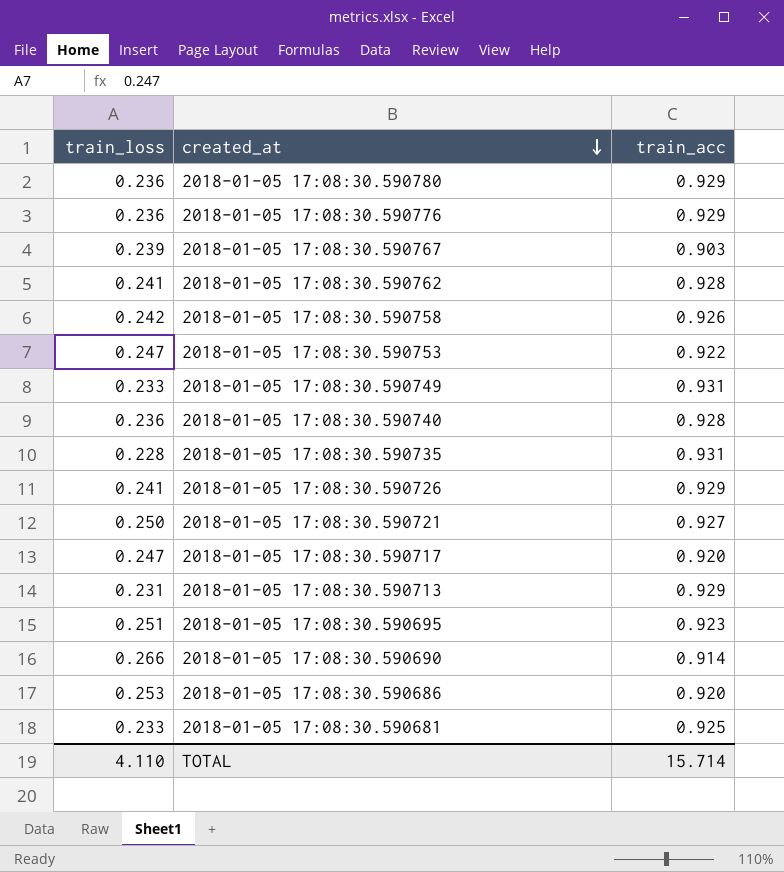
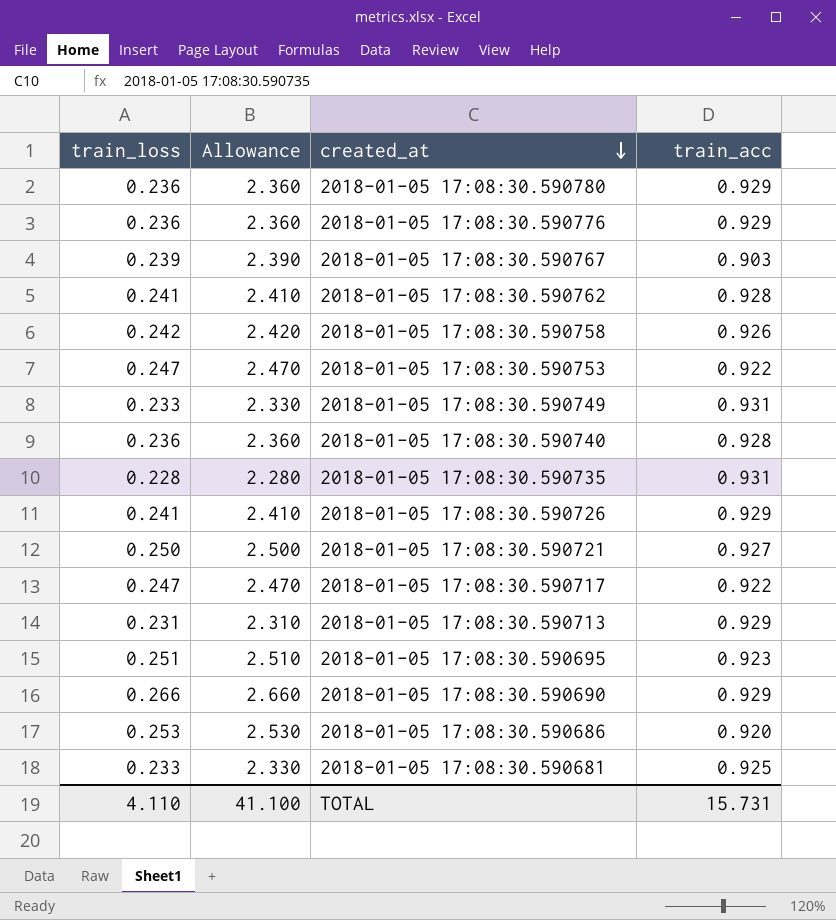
column Allowance | formula: none -> [train_loss] * 10
2018-01-05 17:08:30.590717 | train_acc: 0.920 -> 0.922
2018-01-05 17:08:30.590690 | train_acc: 0.914 -> 0.929
TOTAL | train_acc: 15.714 -> 15.731

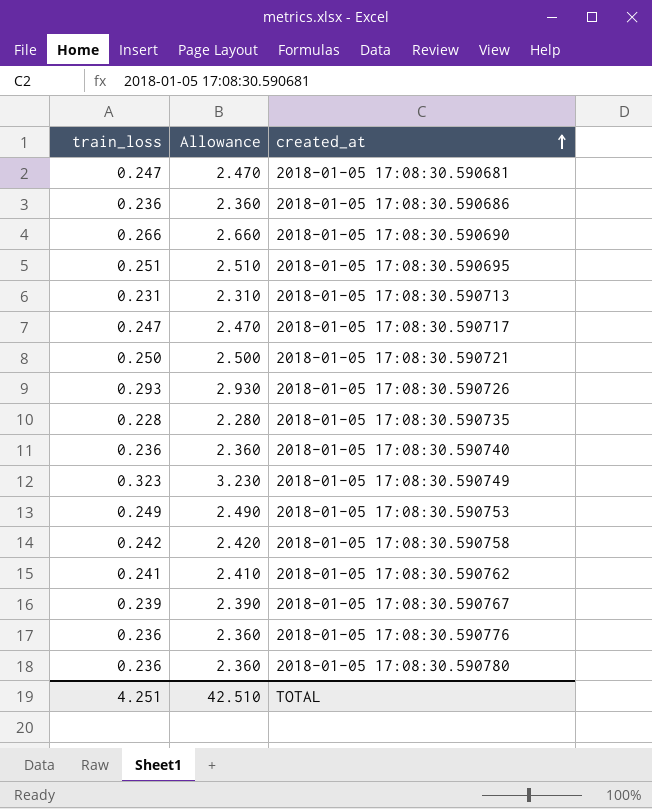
row order: created_at descending -> created_at ascending
column train_acc | position: 4 -> none
2018-01-05 17:08:30.590681 | train_loss: 0.233 -> 0.247
2018-01-05 17:08:30.590681 | Allowance: 2.330 -> 2.470
2018-01-05 17:08:30.590686 | train_loss: 0.253 -> 0.236
2018-01-05 17:08:30.590686 | Allowance: 2.530 -> 2.360
2018-01-05 17:08:30.590726 | train_loss: 0.241 -> 0.293
2018-01-05 17:08:30.590726 | Allowance: 2.410 -> 2.930
2018-01-05 17:08:30.590749 | train_loss: 0.233 -> 0.323
2018-01-05 17:08:30.590749 | Allowance: 2.330 -> 3.230
2018-01-05 17:08:30.590753 | train_loss: 0.247 -> 0.249
2018-01-05 17:08:30.590753 | Allowance: 2.470 -> 2.490
TOTAL | train_loss: 4.110 -> 4.251
TOTAL | Allowance: 41.100 -> 42.510

